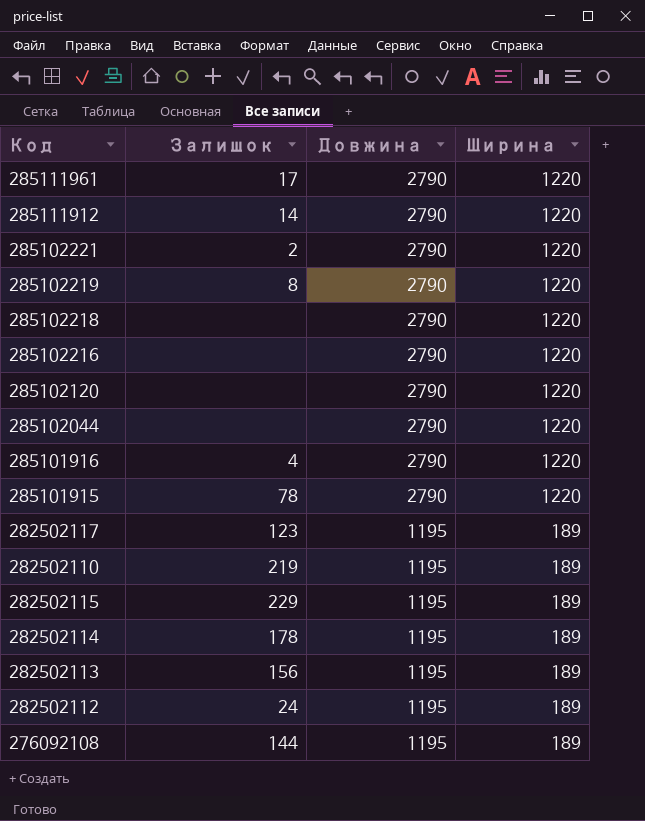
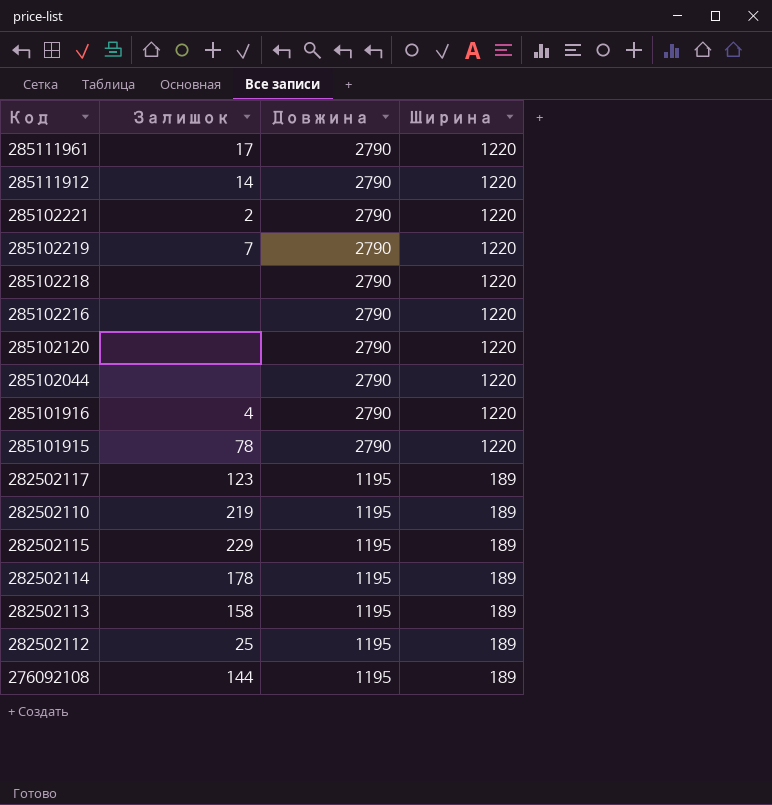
285102219 | Залишок: 8 -> 7
282502113 | Залишок: 156 -> 158
282502112 | Залишок: 24 -> 25

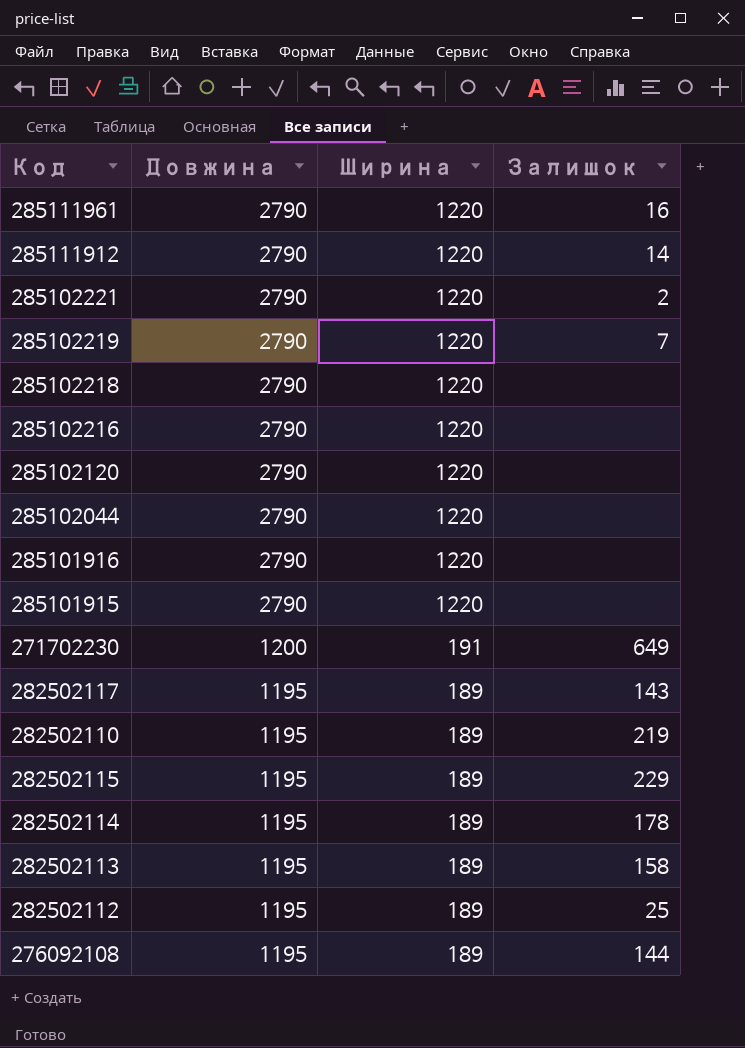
column Залишок | position: 2 -> 4
285111961 | Залишок: 17 -> 16
285101916 | Залишок: 4 -> none
285101915 | Залишок: 78 -> none
row 271702230: none -> 1200 | 191 | 649
282502117 | Залишок: 123 -> 143

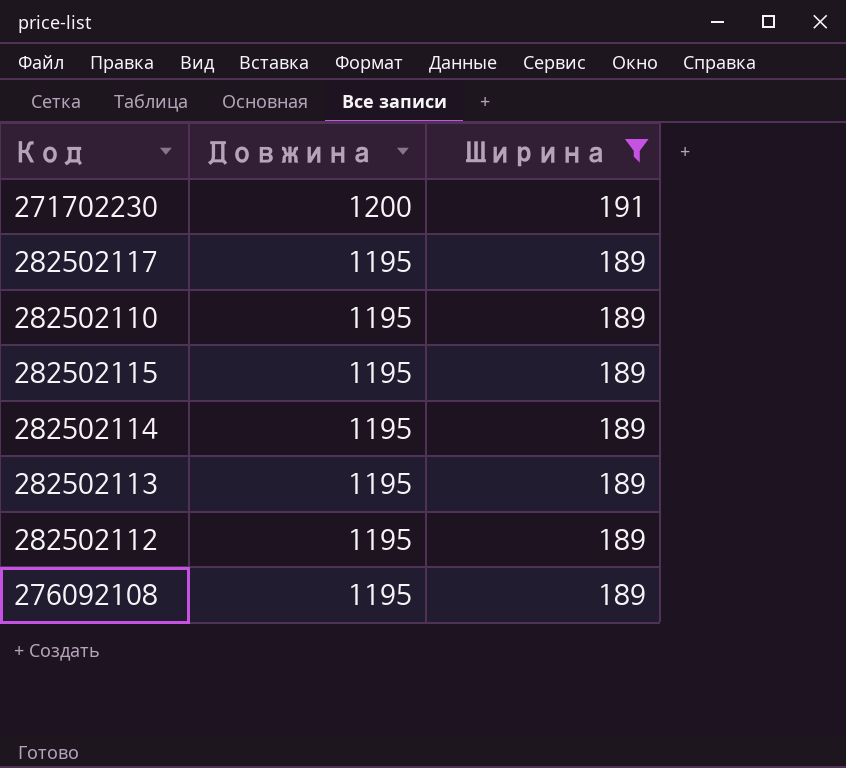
filter: none -> Ширина != 1220
column Залишок | position: 4 -> none

